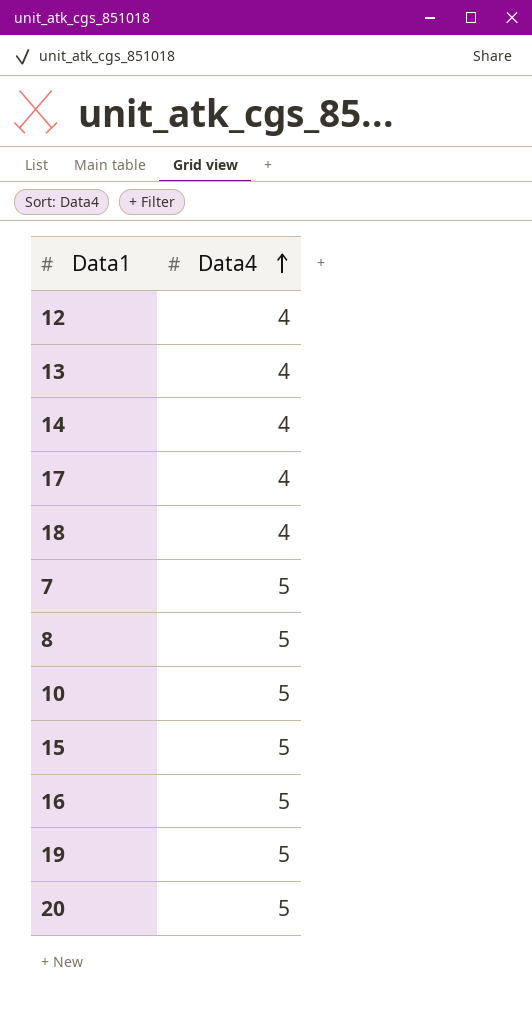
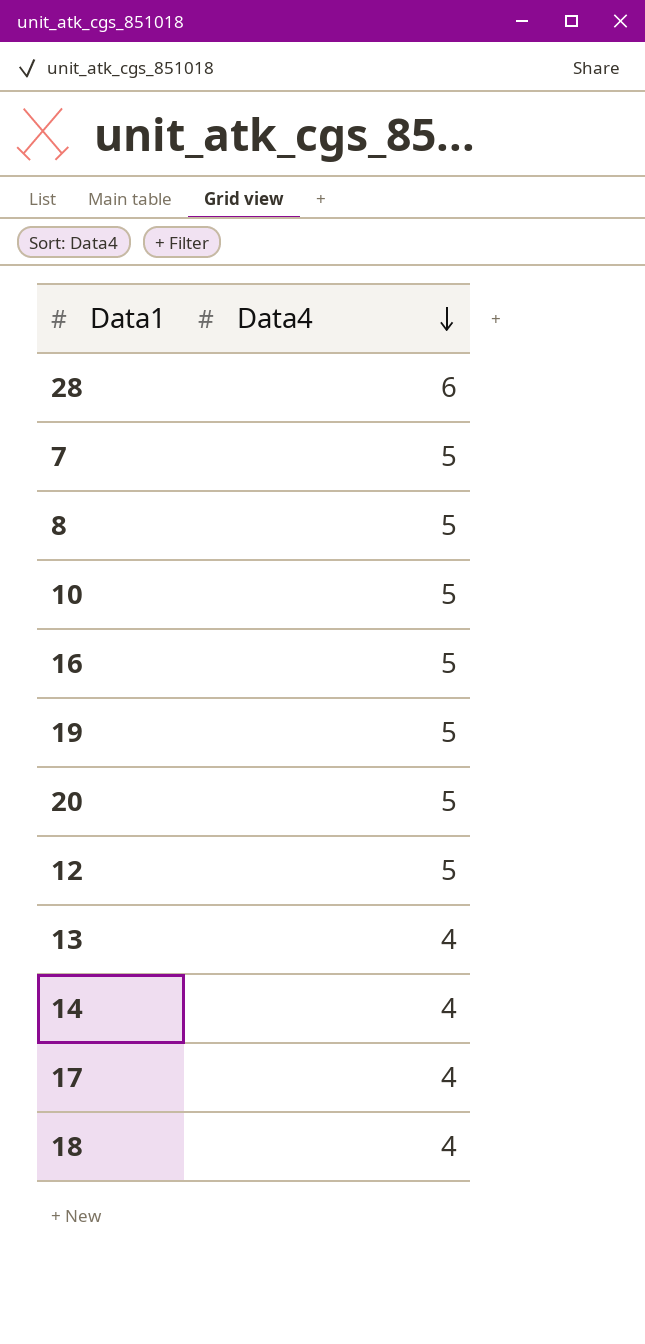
row order: Data4 ascending -> Data4 descending
row 15: 5 -> none
row 28: none -> 6
12 | Data4: 4 -> 5

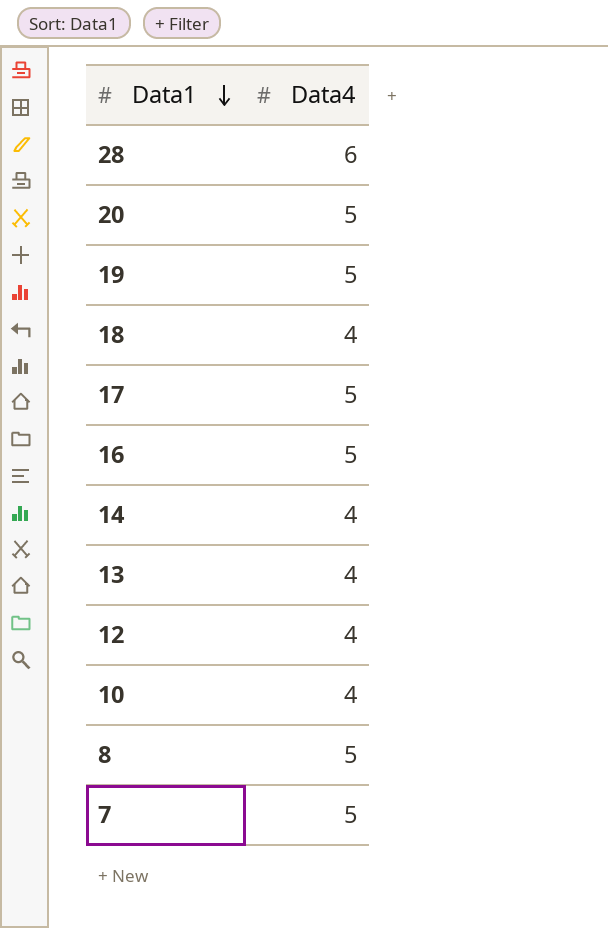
row order: Data4 descending -> Data1 descending
17 | Data4: 4 -> 5
12 | Data4: 5 -> 4
10 | Data4: 5 -> 4

